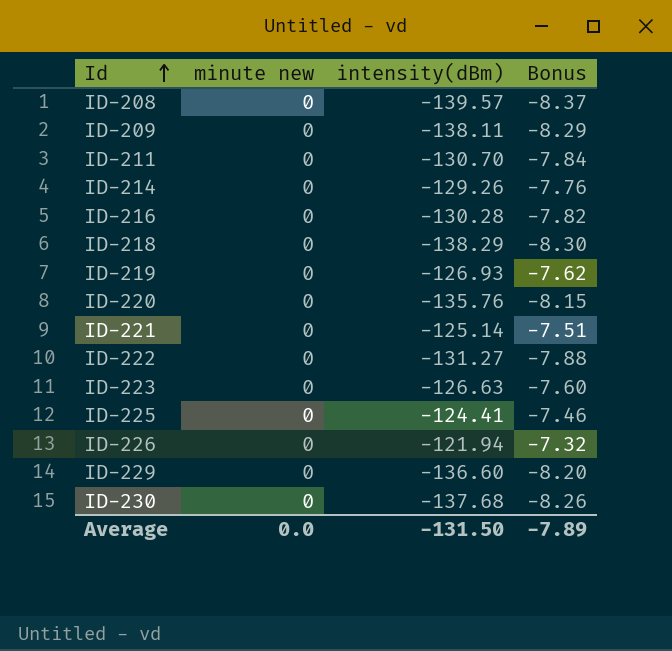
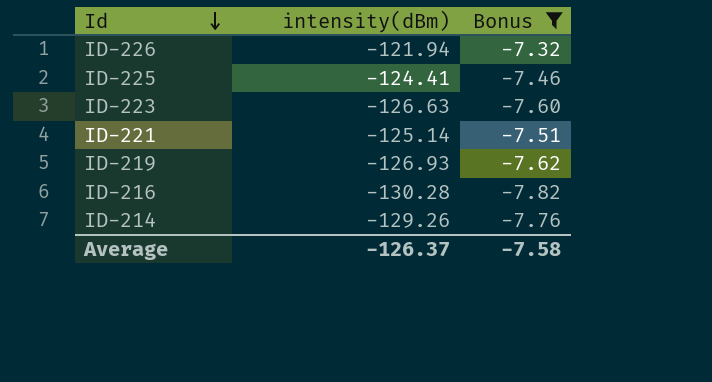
filter: none -> Bonus >= -7.82
row order: Id ascending -> Id descending
column minute new | position: 2 -> none
Average | intensity(dBm): -131.50 -> -126.37
Average | Bonus: -7.89 -> -7.58

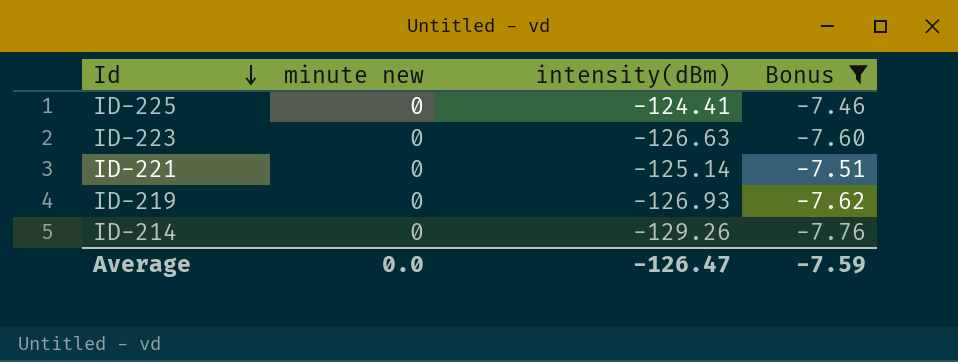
column minute new | position: none -> 2
row ID-226: -121.94 | -7.32 -> none
row ID-216: -130.28 | -7.82 -> none
Average | intensity(dBm): -126.37 -> -126.47
Average | Bonus: -7.58 -> -7.59

